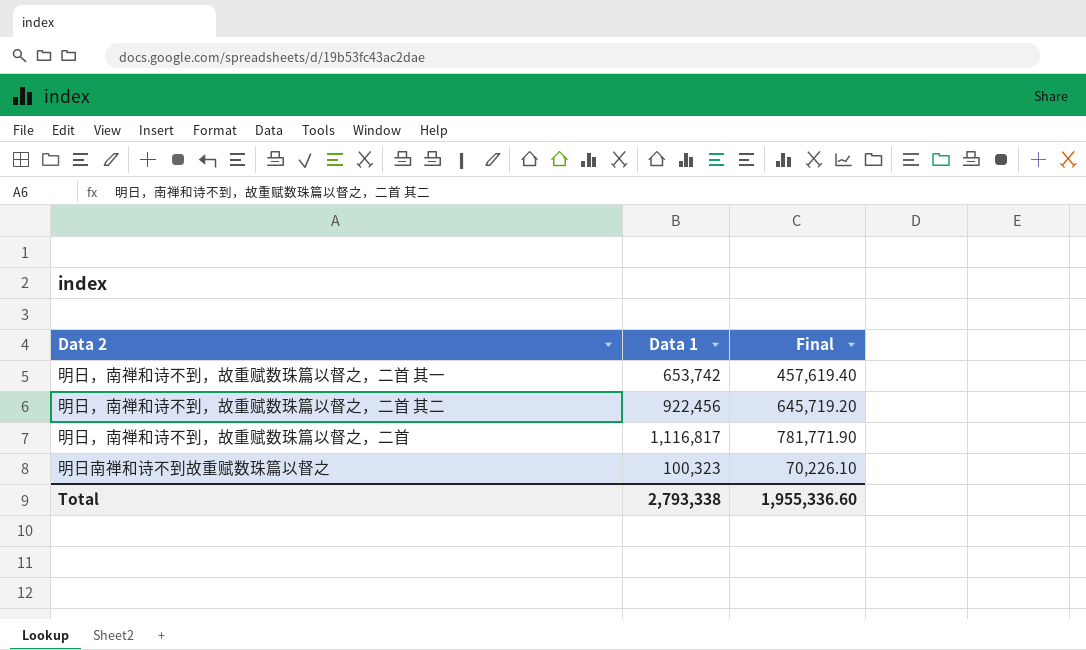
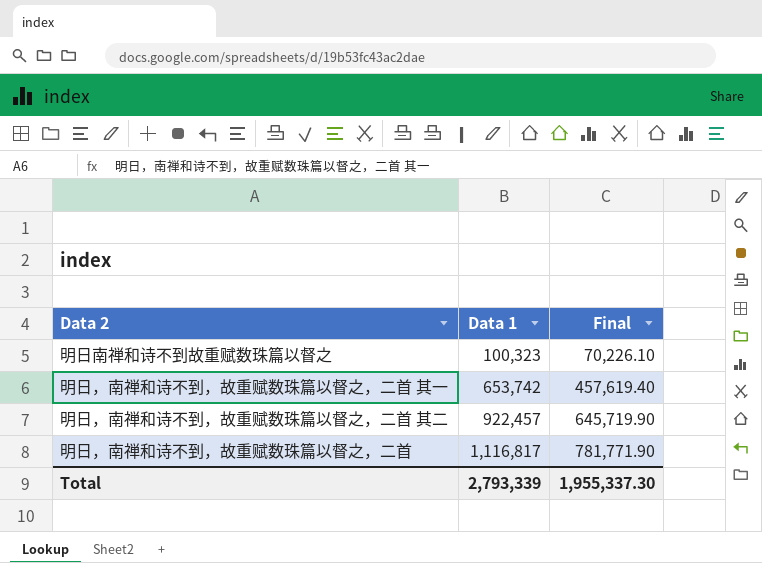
row order: none -> Data 1 ascending
明日，南禅和诗不到，故重赋数珠篇以督之，二首 其二 | Data 1: 922,456 -> 922,457
明日，南禅和诗不到，故重赋数珠篇以督之，二首 其二 | Final: 645,719.20 -> 645,719.90
Total | Data 1: 2,793,338 -> 2,793,339
Total | Final: 1,955,336.60 -> 1,955,337.30

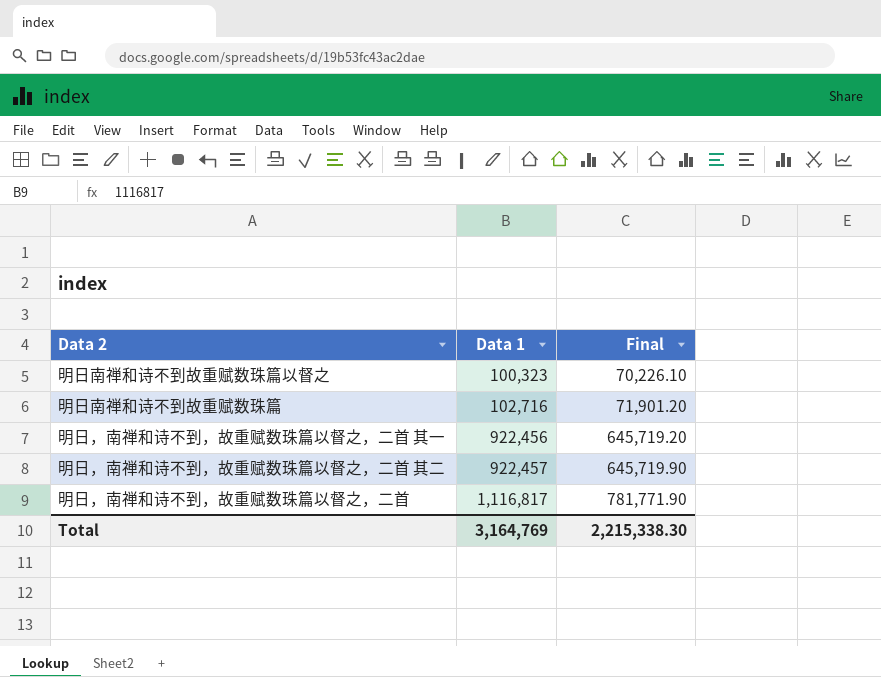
row 明日南禅和诗不到故重赋数珠篇: none -> 102,716 | 71,901.20
明日，南禅和诗不到，故重赋数珠篇以督之，二首 其一 | Data 1: 653,742 -> 922,456
明日，南禅和诗不到，故重赋数珠篇以督之，二首 其一 | Final: 457,619.40 -> 645,719.20
Total | Data 1: 2,793,339 -> 3,164,769
Total | Final: 1,955,337.30 -> 2,215,338.30

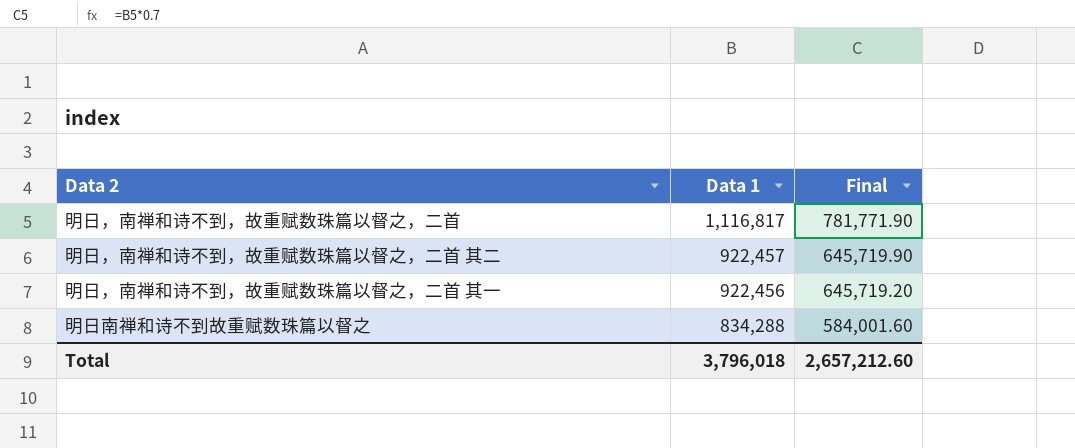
row order: Data 1 ascending -> Data 1 descending
row 明日南禅和诗不到故重赋数珠篇: 102,716 | 71,901.20 -> none
明日南禅和诗不到故重赋数珠篇以督之 | Data 1: 100,323 -> 834,288
明日南禅和诗不到故重赋数珠篇以督之 | Final: 70,226.10 -> 584,001.60
Total | Data 1: 3,164,769 -> 3,796,018
Total | Final: 2,215,338.30 -> 2,657,212.60

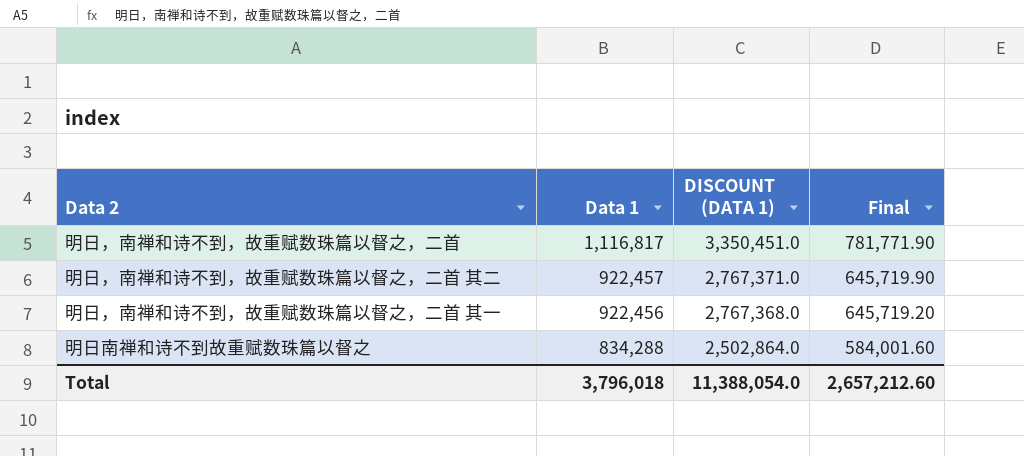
column DISCOUNT (DATA 1) | formula: none -> [Data 1] * 3

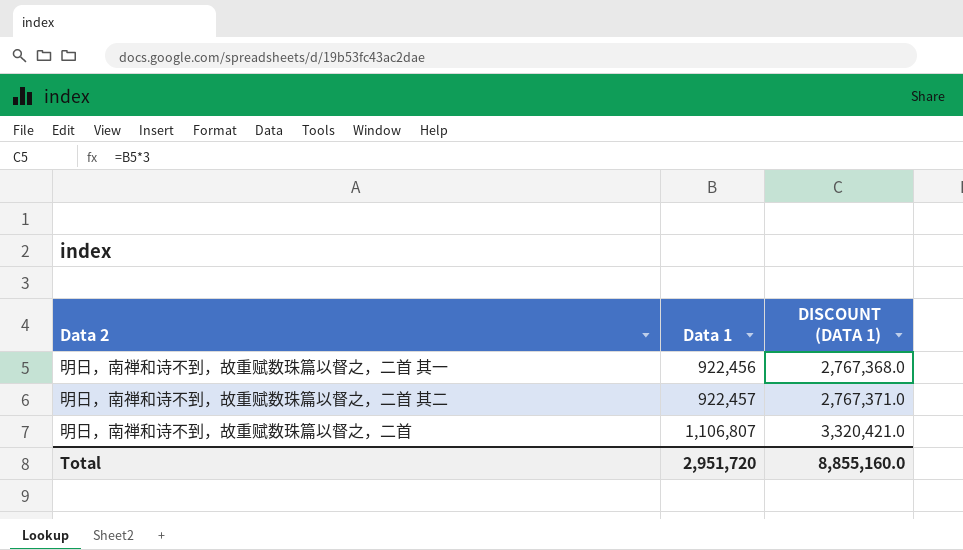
row order: Data 1 descending -> Data 1 ascending
column Final | formula: [Data 1] * 0.7 -> none
row 明日南禅和诗不到故重赋数珠篇以督之: 834,288 | 2,502,864.0 | 584,001.60 -> none
明日，南禅和诗不到，故重赋数珠篇以督之，二首 | Data 1: 1,116,817 -> 1,106,807
明日，南禅和诗不到，故重赋数珠篇以督之，二首 | DISCOUNT (DATA 1): 3,350,451.0 -> 3,320,421.0
Total | Data 1: 3,796,018 -> 2,951,720
Total | DISCOUNT (DATA 1): 11,388,054.0 -> 8,855,160.0

